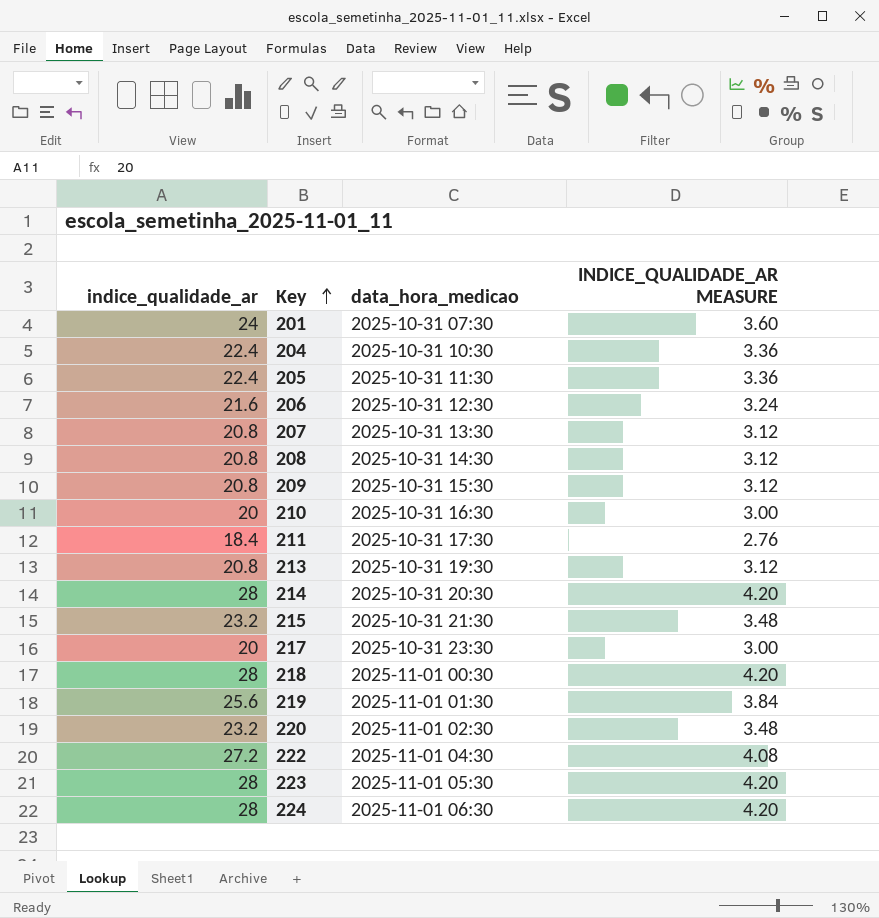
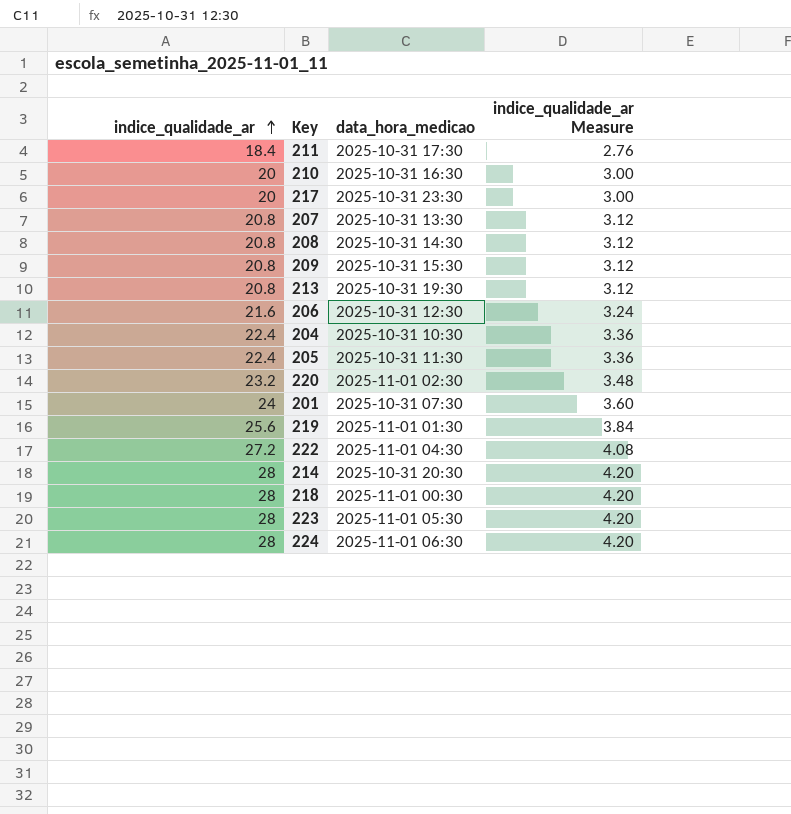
row order: Key ascending -> indice_qualidade_ar ascending
column name: INDICE_QUALIDADE_AR MEASURE -> indice_qualidade_ar Measure
row 215: 23.2 | 2025-10-31 21:30 | 3.48 -> none

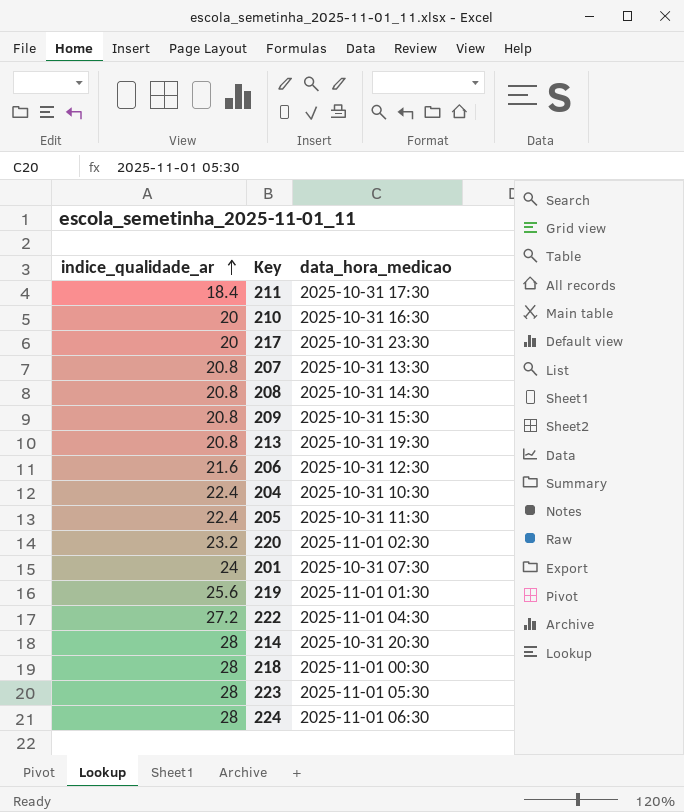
column indice_qualidade_ar Measure | formula: [indice_qualidade_ar] * 0.15 -> none

